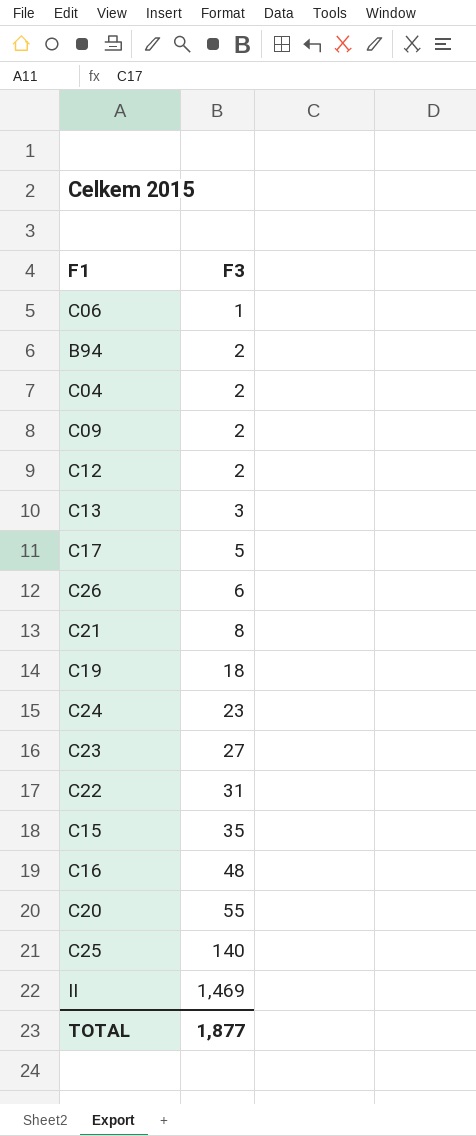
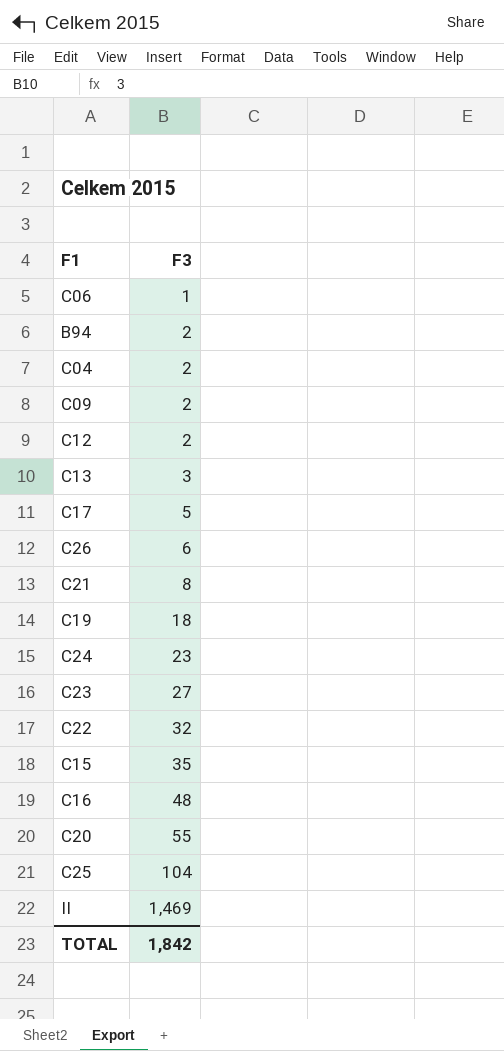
C22 | F3: 31 -> 32
C25 | F3: 140 -> 104
TOTAL | F3: 1,877 -> 1,842

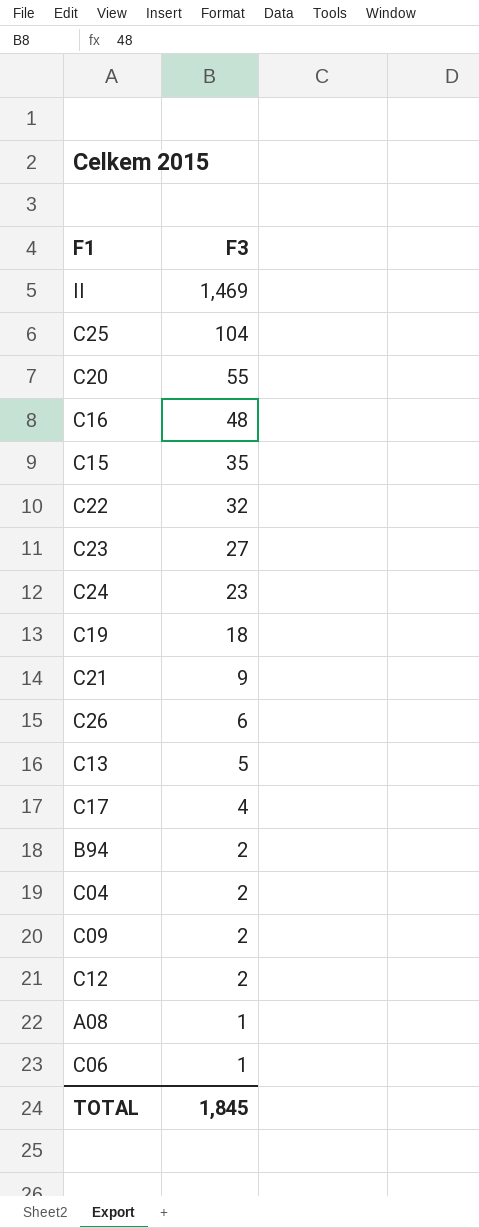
row order: F3 ascending -> F3 descending
C21 | F3: 8 -> 9
C13 | F3: 3 -> 5
C17 | F3: 5 -> 4
row A08: none -> 1
TOTAL | F3: 1,842 -> 1,845

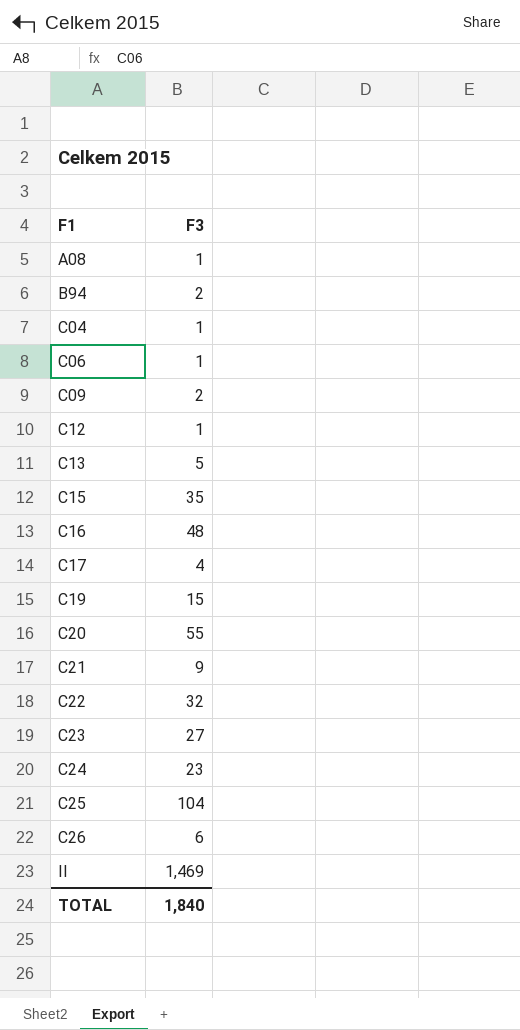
row order: F3 descending -> F1 ascending
C04 | F3: 2 -> 1
C12 | F3: 2 -> 1
C19 | F3: 18 -> 15
TOTAL | F3: 1,845 -> 1,840

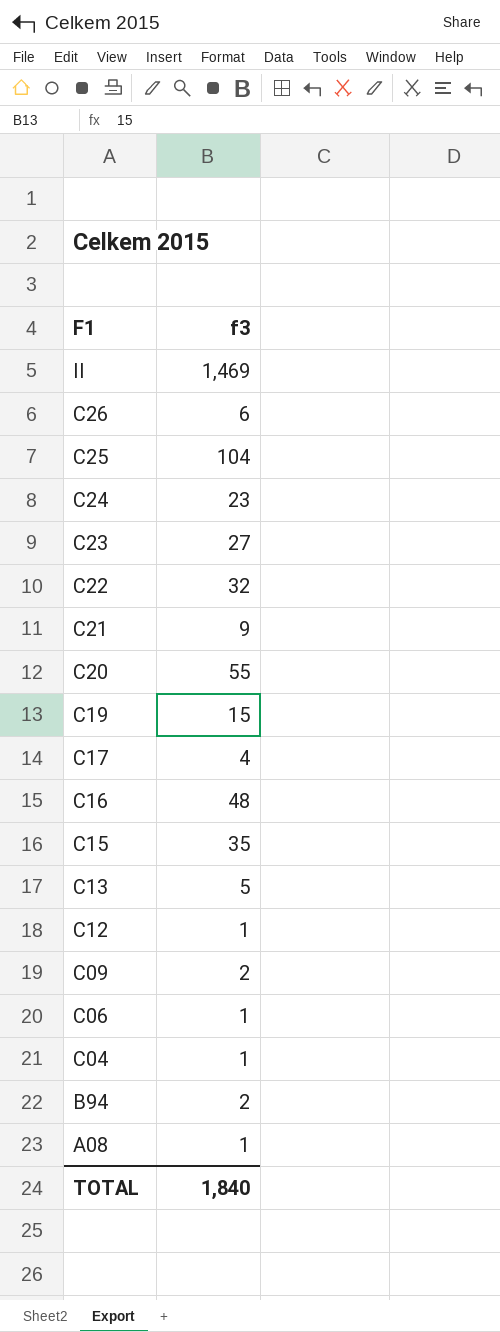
row order: F1 ascending -> F1 descending
column name: F3 -> f3

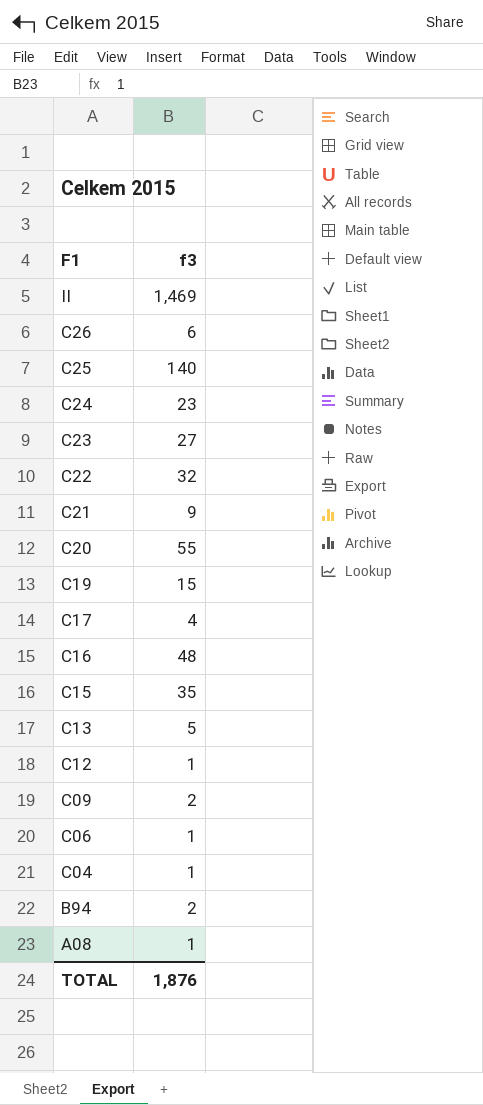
C25 | f3: 104 -> 140
TOTAL | f3: 1,840 -> 1,876

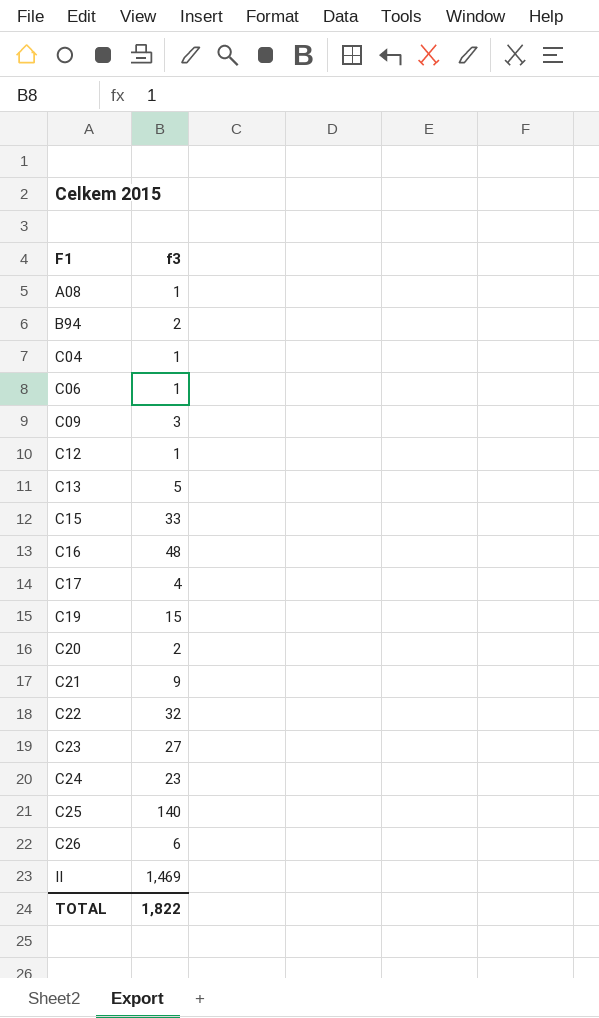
row order: F1 descending -> F1 ascending
C09 | f3: 2 -> 3
C15 | f3: 35 -> 33
C20 | f3: 55 -> 2
TOTAL | f3: 1,876 -> 1,822

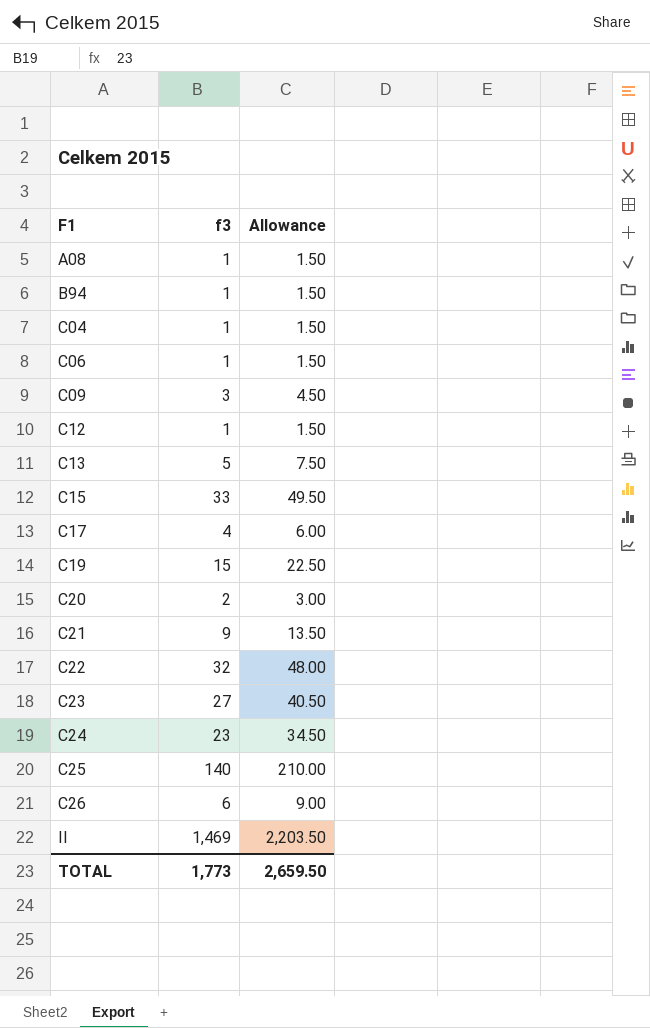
column Allowance | formula: none -> [f3] * 1.5
row C16: 48 -> none
B94 | f3: 2 -> 1
TOTAL | f3: 1,822 -> 1,773

